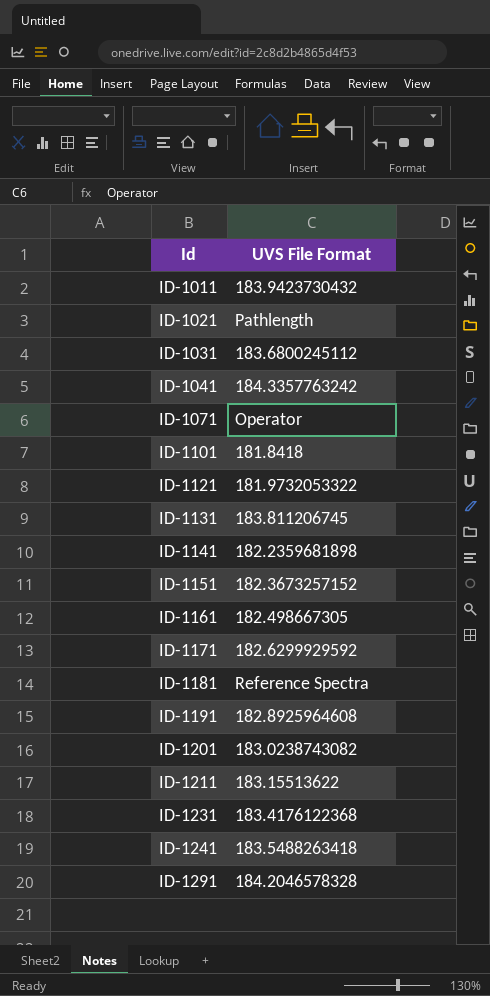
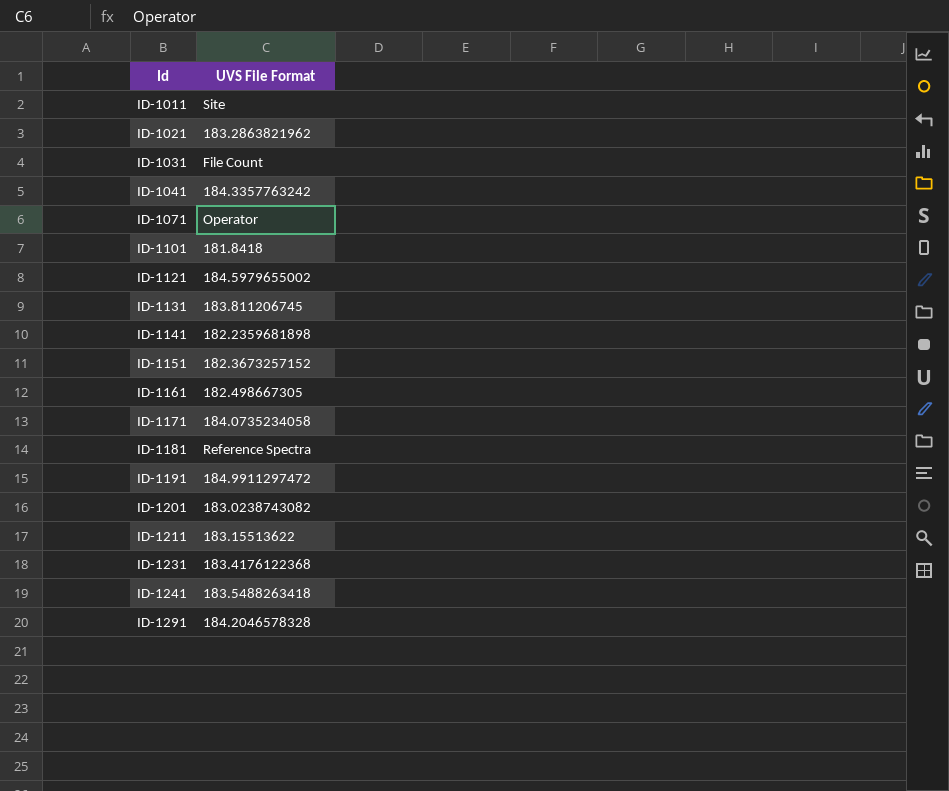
ID-1011 | UVS File Format: 183.9423730432 -> Site
ID-1021 | UVS File Format: Pathlength -> 183.2863821962
ID-1031 | UVS File Format: 183.6800245112 -> File Count
ID-1121 | UVS File Format: 181.9732053322 -> 184.5979655002
ID-1171 | UVS File Format: 182.6299929592 -> 184.0735234058
ID-1191 | UVS File Format: 182.8925964608 -> 184.9911297472

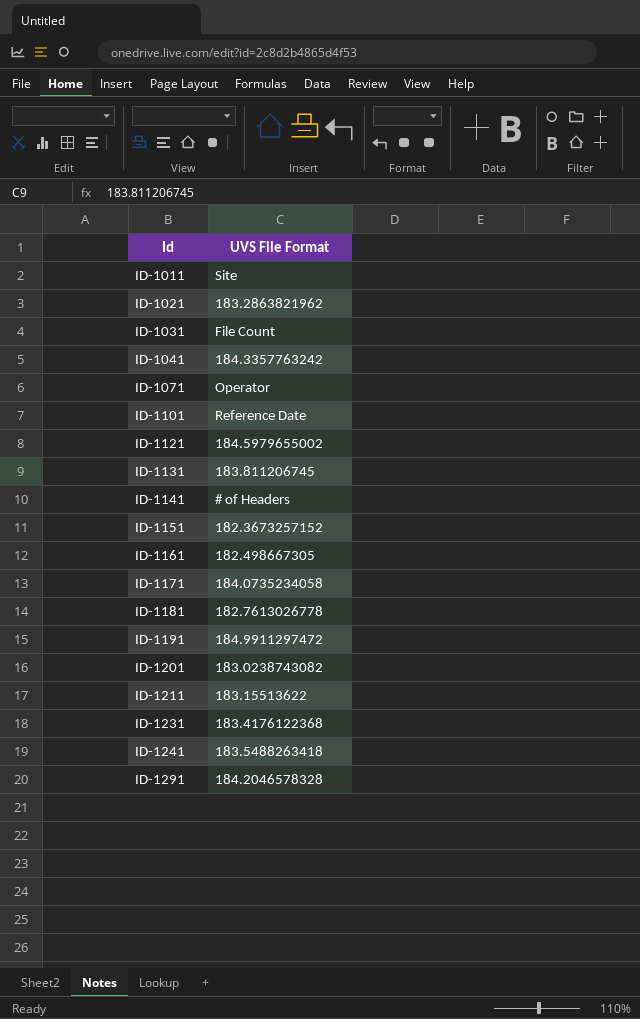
ID-1101 | UVS File Format: 181.8418 -> Reference Date
ID-1141 | UVS File Format: 182.2359681898 -> # of Headers
ID-1181 | UVS File Format: Reference Spectra -> 182.7613026778

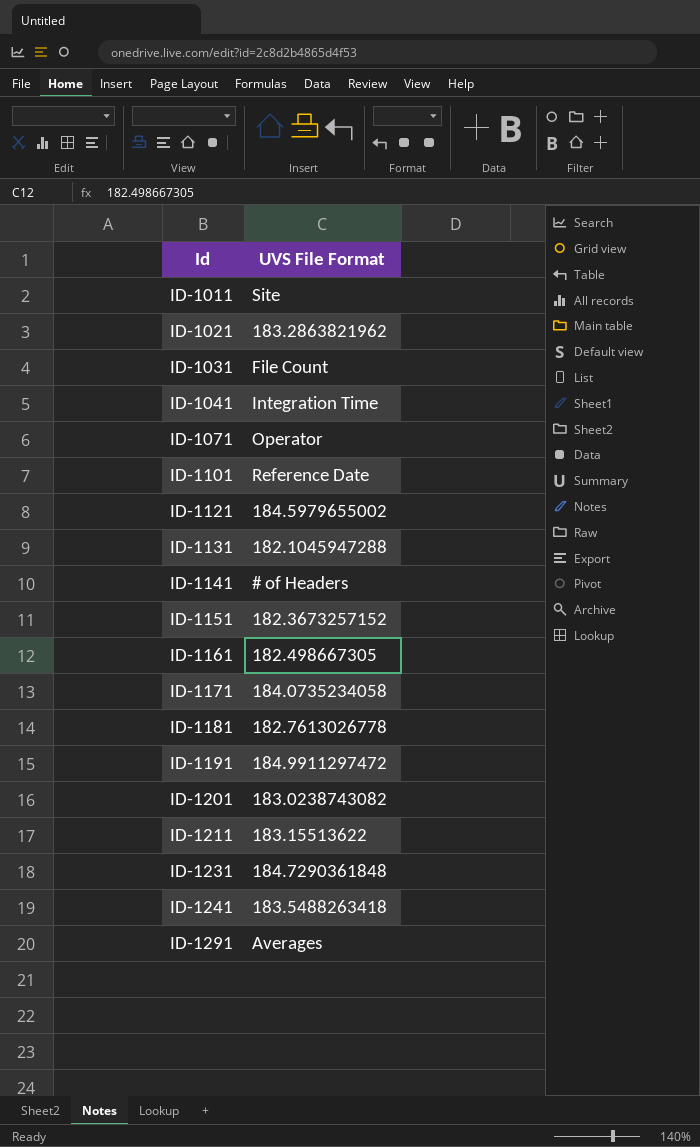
ID-1041 | UVS File Format: 184.3357763242 -> Integration Time
ID-1131 | UVS File Format: 183.811206745 -> 182.1045947288
ID-1231 | UVS File Format: 183.4176122368 -> 184.7290361848
ID-1291 | UVS File Format: 184.2046578328 -> Averages

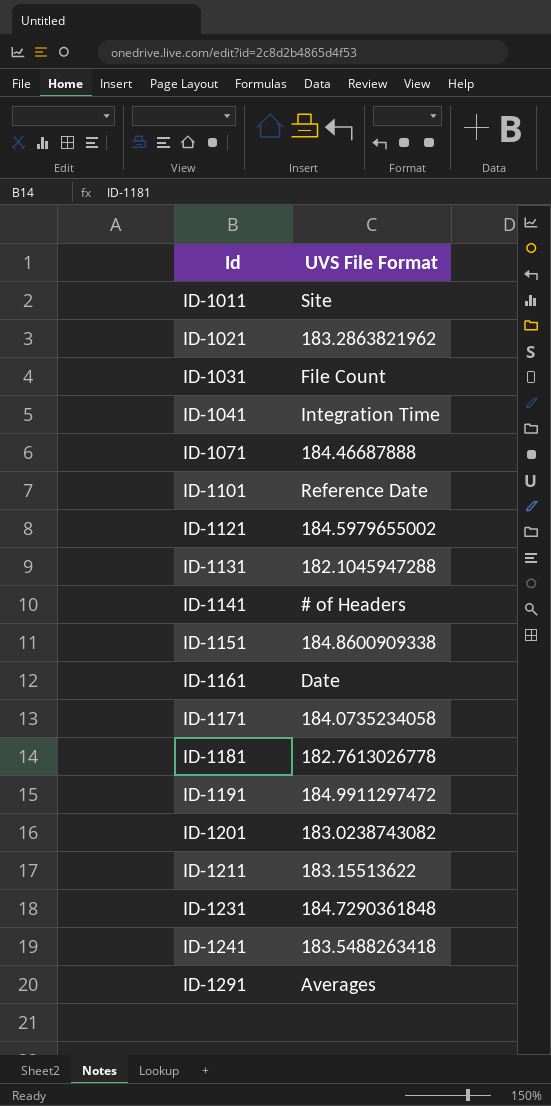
ID-1071 | UVS File Format: Operator -> 184.46687888
ID-1151 | UVS File Format: 182.3673257152 -> 184.8600909338
ID-1161 | UVS File Format: 182.498667305 -> Date

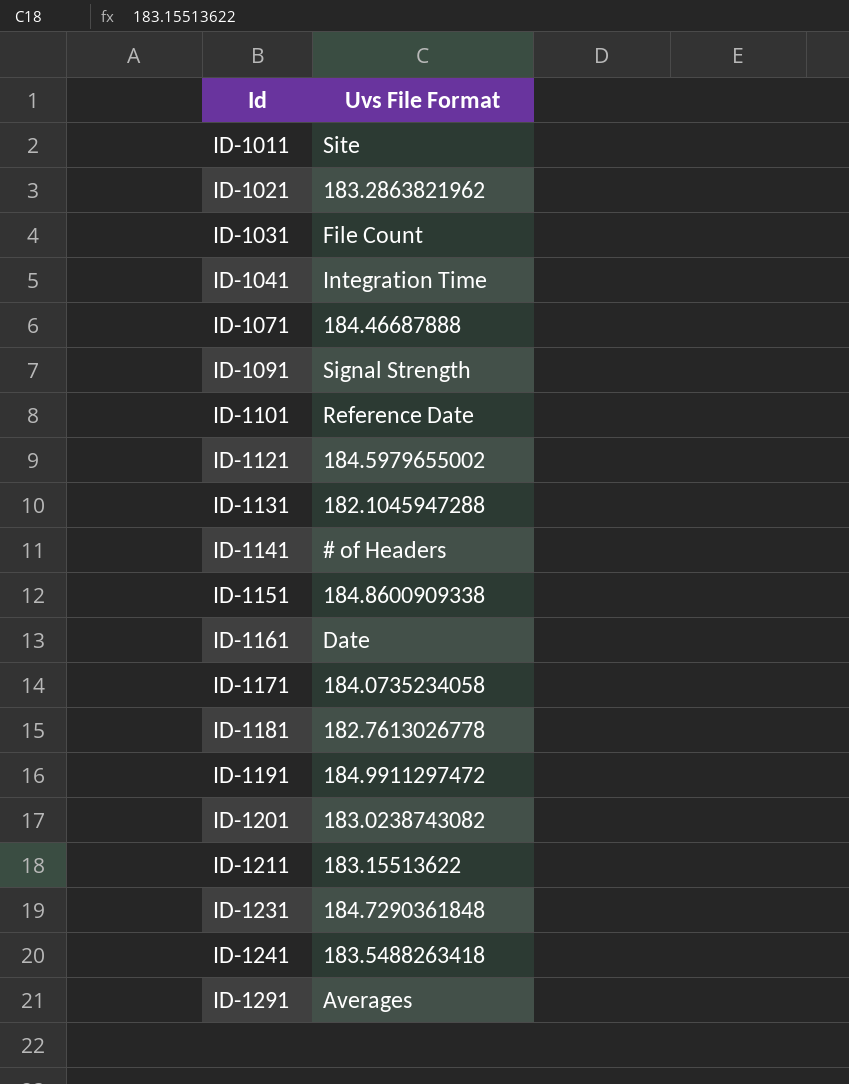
column name: UVS File Format -> Uvs File Format
row ID-1091: none -> Signal Strength

